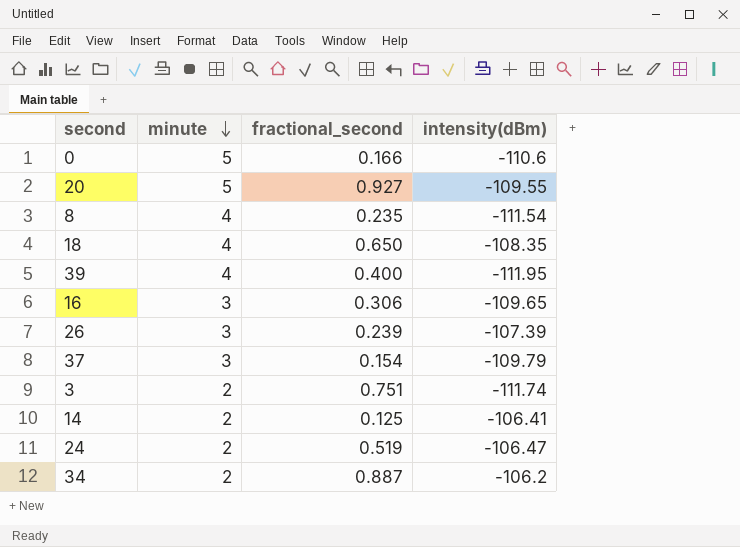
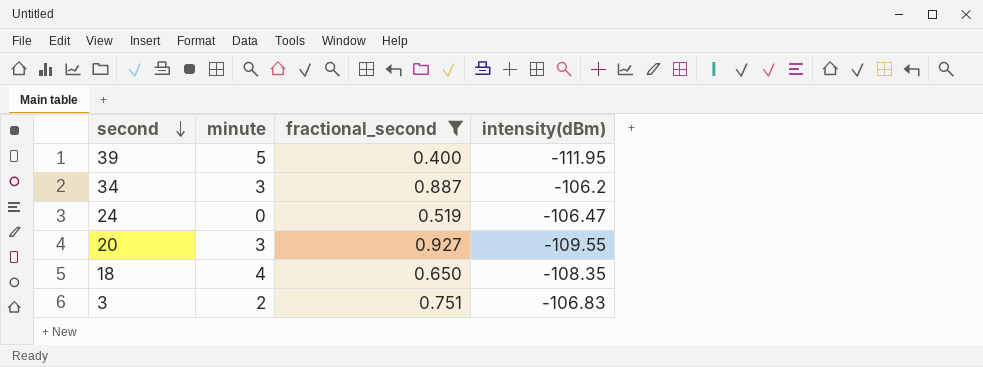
filter: none -> fractional_second >= 0.400
row order: minute descending -> second descending
39 | minute: 4 -> 5
34 | minute: 2 -> 3
24 | minute: 2 -> 0
20 | minute: 5 -> 3
3 | intensity(dBm): -111.74 -> -106.83

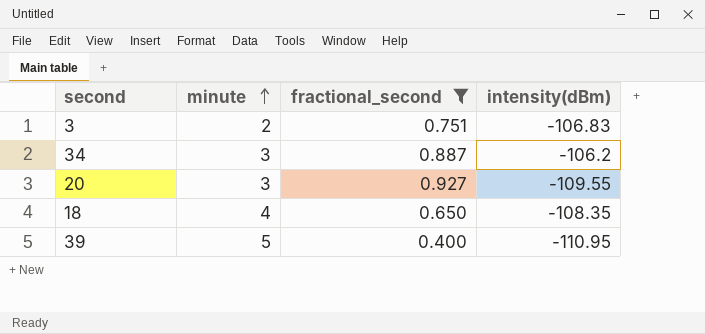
row order: second descending -> minute ascending
row 24: 0 | 0.519 | -106.47 -> none
39 | intensity(dBm): -111.95 -> -110.95

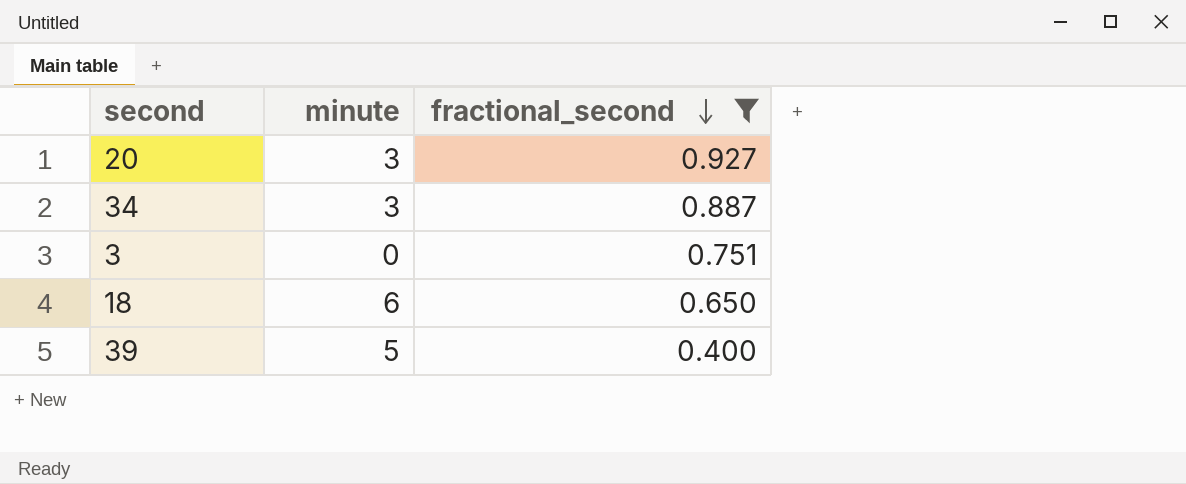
row order: minute ascending -> fractional_second descending
column intensity(dBm) | position: 4 -> none
3 | minute: 2 -> 0
18 | minute: 4 -> 6

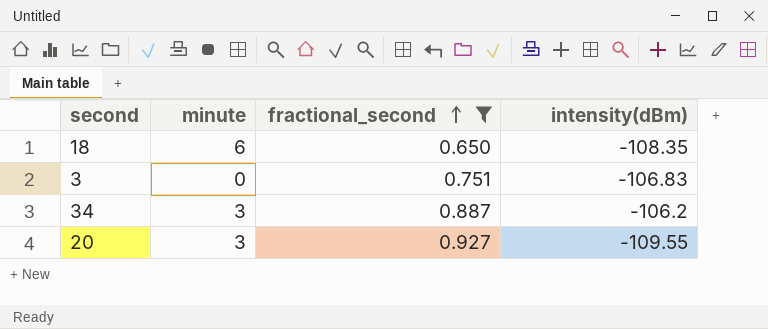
row order: fractional_second descending -> fractional_second ascending
column intensity(dBm) | position: none -> 4
row 39: 5 | 0.400 -> none

